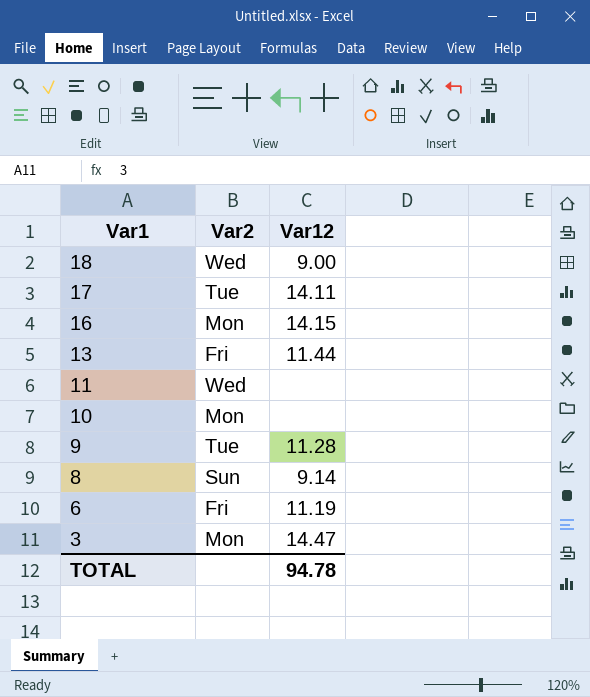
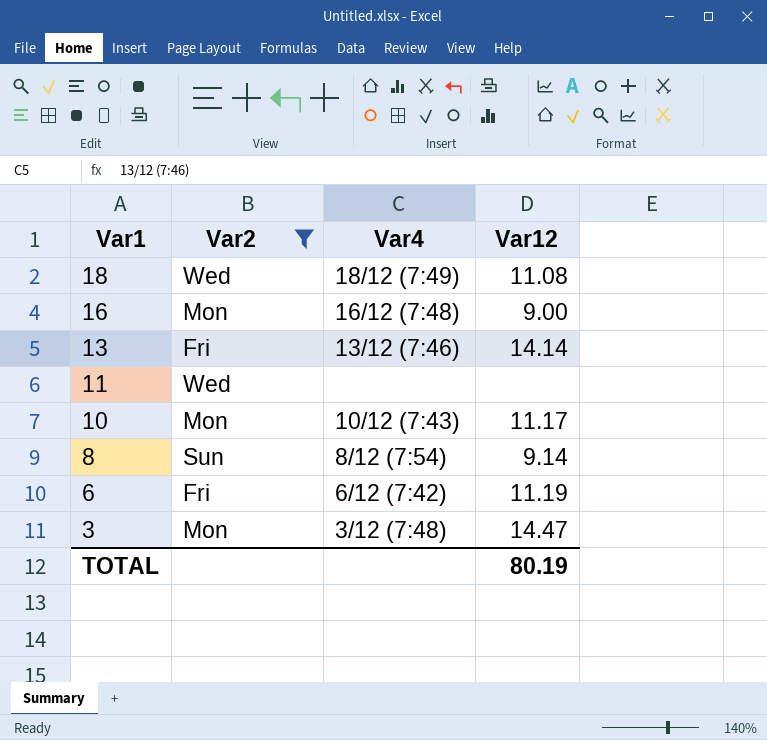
filter: none -> Var2 != Tue
column Var4 | position: none -> 3
18 | Var12: 9.00 -> 11.08
16 | Var12: 14.15 -> 9.00
13 | Var12: 11.44 -> 14.14
10 | Var12: none -> 11.17
TOTAL | Var12: 94.78 -> 80.19

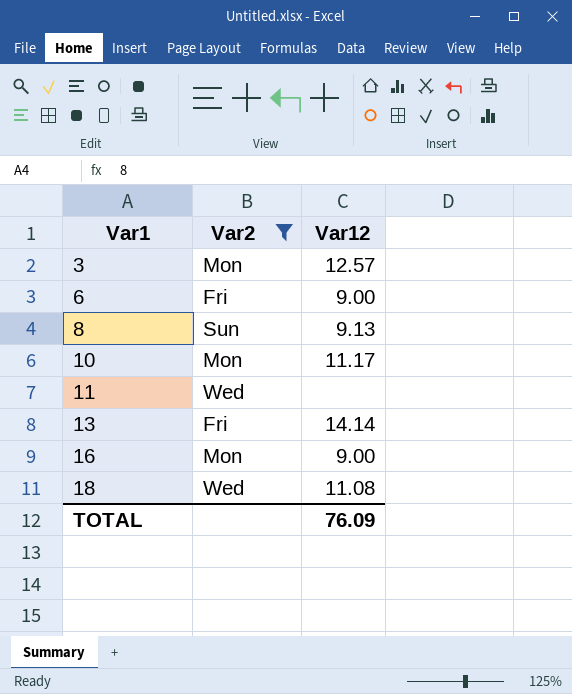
row order: Var1 descending -> Var1 ascending
column Var4 | position: 3 -> none
3 | Var12: 14.47 -> 12.57
6 | Var12: 11.19 -> 9.00
8 | Var12: 9.14 -> 9.13
TOTAL | Var12: 80.19 -> 76.09

